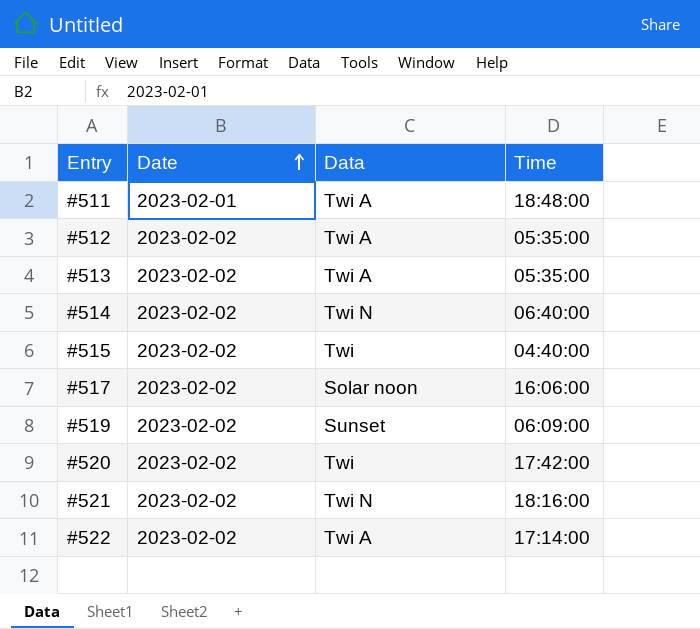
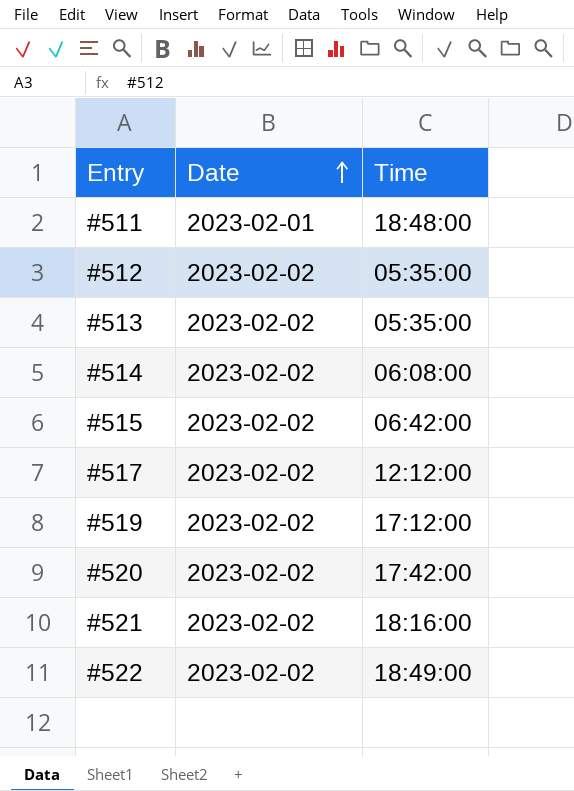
column Data | position: 3 -> none
#514 | Time: 06:40:00 -> 06:08:00
#515 | Time: 04:40:00 -> 06:42:00
#517 | Time: 16:06:00 -> 12:12:00
#519 | Time: 06:09:00 -> 17:12:00
#522 | Time: 17:14:00 -> 18:49:00

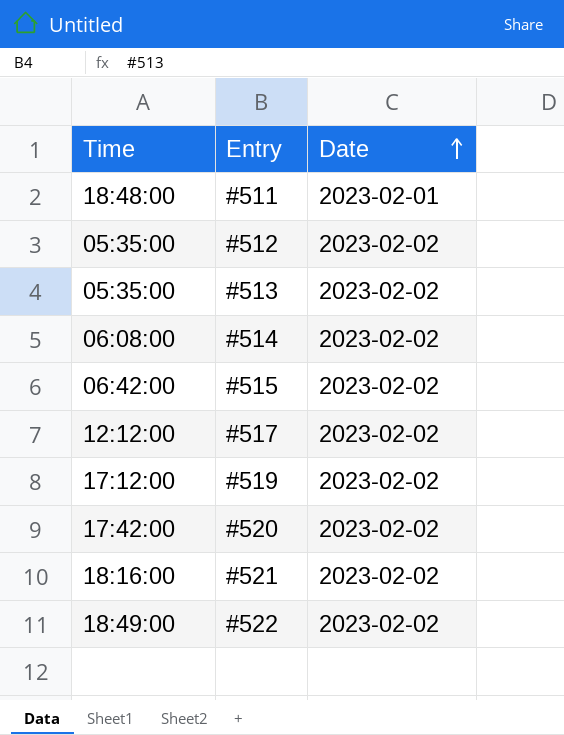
column Time | position: 3 -> 1

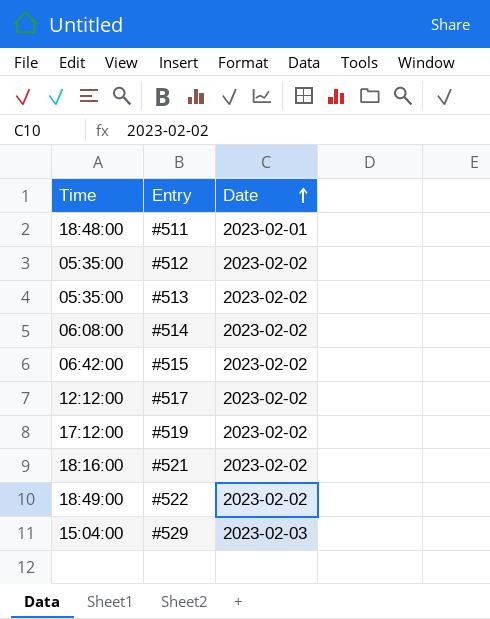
row #520: 17:42:00 | 2023-02-02 -> none
row #529: none -> 15:04:00 | 2023-02-03

